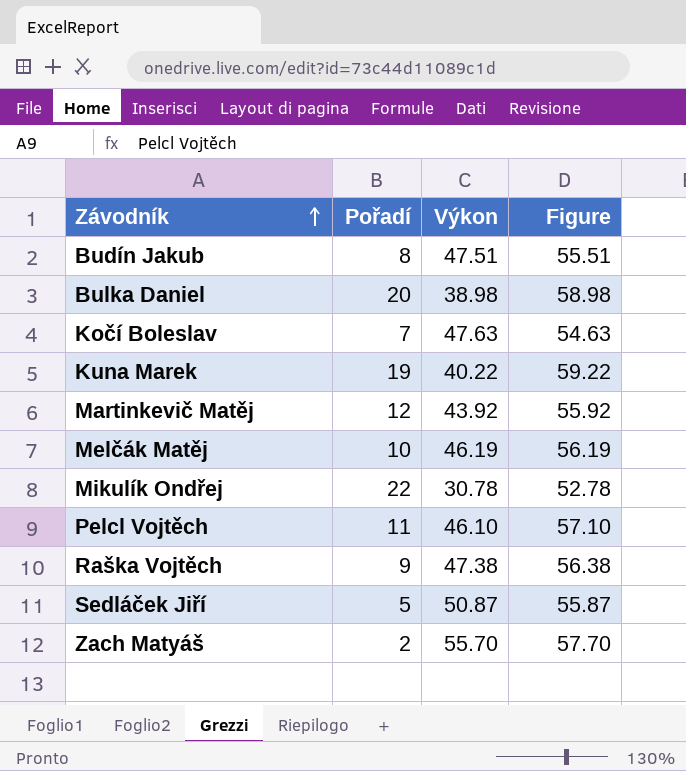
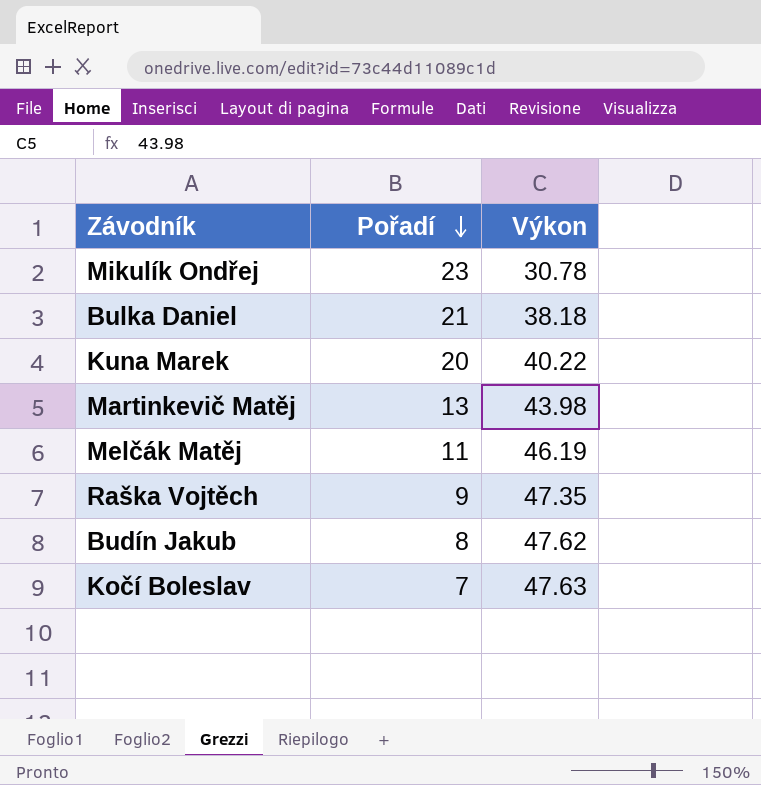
row order: Závodník ascending -> Pořadí descending
column Figure | formula: [Pořadí] + [Výkon] -> none
row Pelcl Vojtěch: 11 | 46.10 | 57.10 -> none
row Sedláček Jiří: 5 | 50.87 | 55.87 -> none
row Zach Matyáš: 2 | 55.70 | 57.70 -> none
Mikulík Ondřej | Pořadí: 22 -> 23
Bulka Daniel | Pořadí: 20 -> 21
Bulka Daniel | Výkon: 38.98 -> 38.18
Kuna Marek | Pořadí: 19 -> 20
Martinkevič Matěj | Pořadí: 12 -> 13
Martinkevič Matěj | Výkon: 43.92 -> 43.98
Melčák Matěj | Pořadí: 10 -> 11
Raška Vojtěch | Výkon: 47.38 -> 47.35
Budín Jakub | Výkon: 47.51 -> 47.62

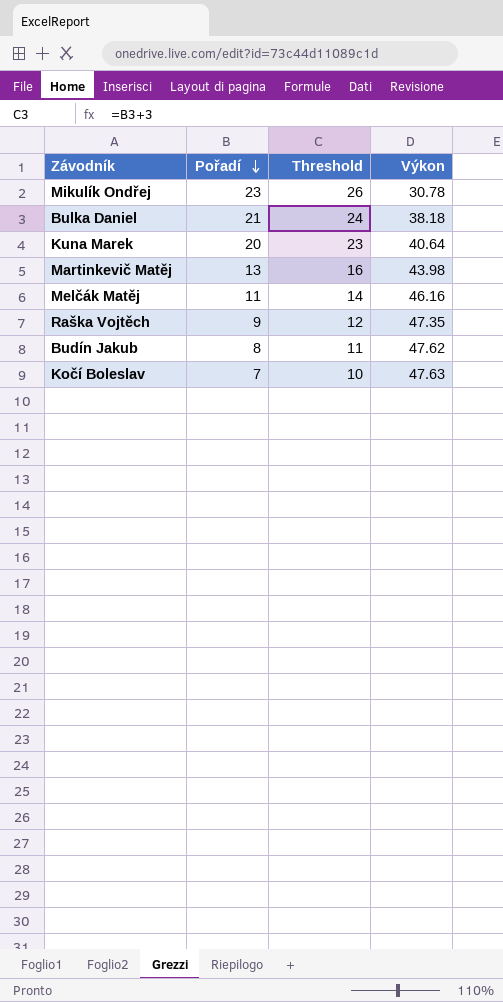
column Threshold | formula: none -> [Pořadí] + 3
Kuna Marek | Výkon: 40.22 -> 40.64
Melčák Matěj | Výkon: 46.19 -> 46.16

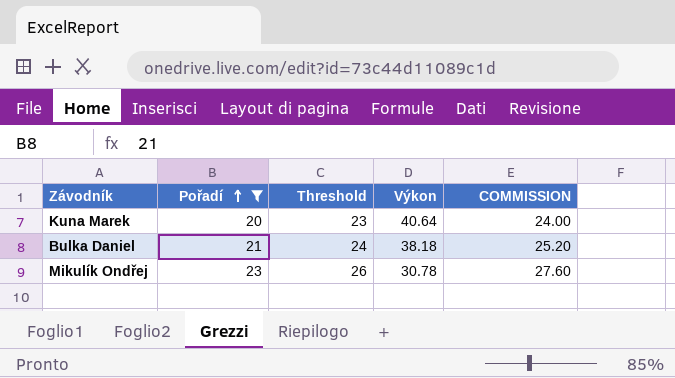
filter: none -> Pořadí >= 20
row order: Pořadí descending -> Pořadí ascending
column COMMISSION | formula: none -> [Pořadí] * 1.2

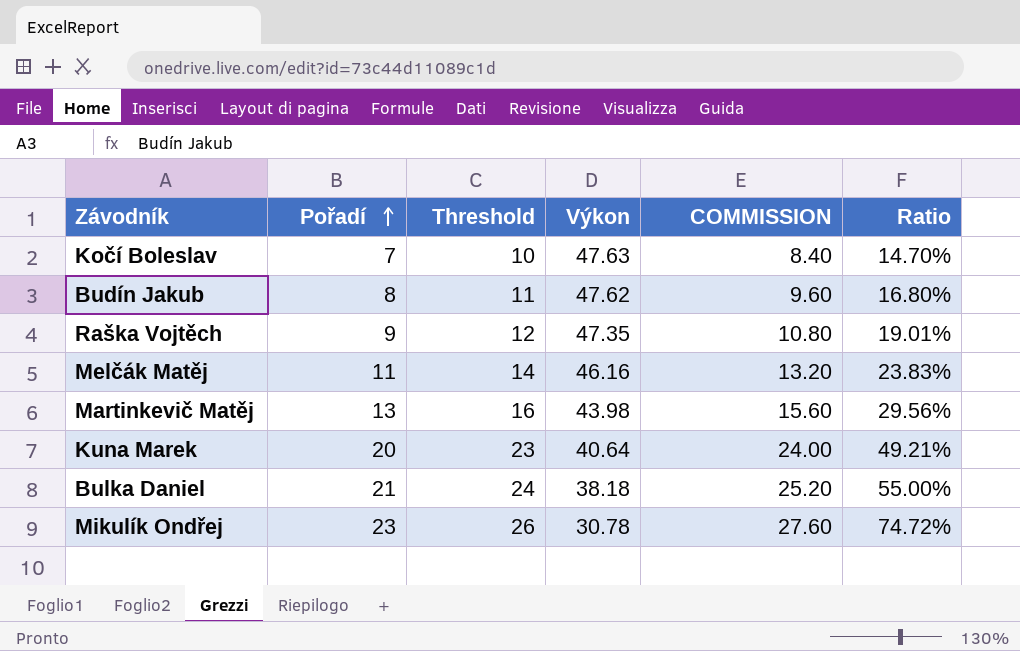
filter: Pořadí >= 20 -> none
column Ratio | formula: none -> [Pořadí] / [Výkon]

